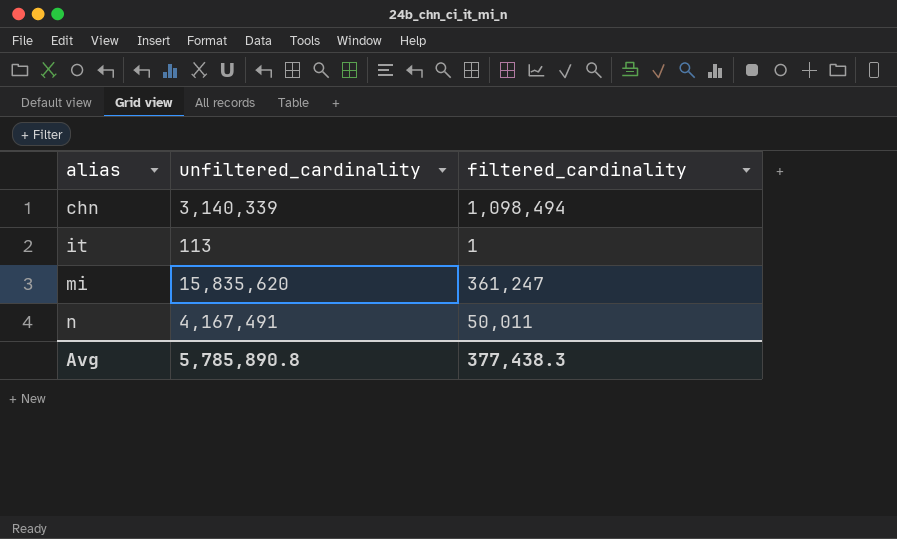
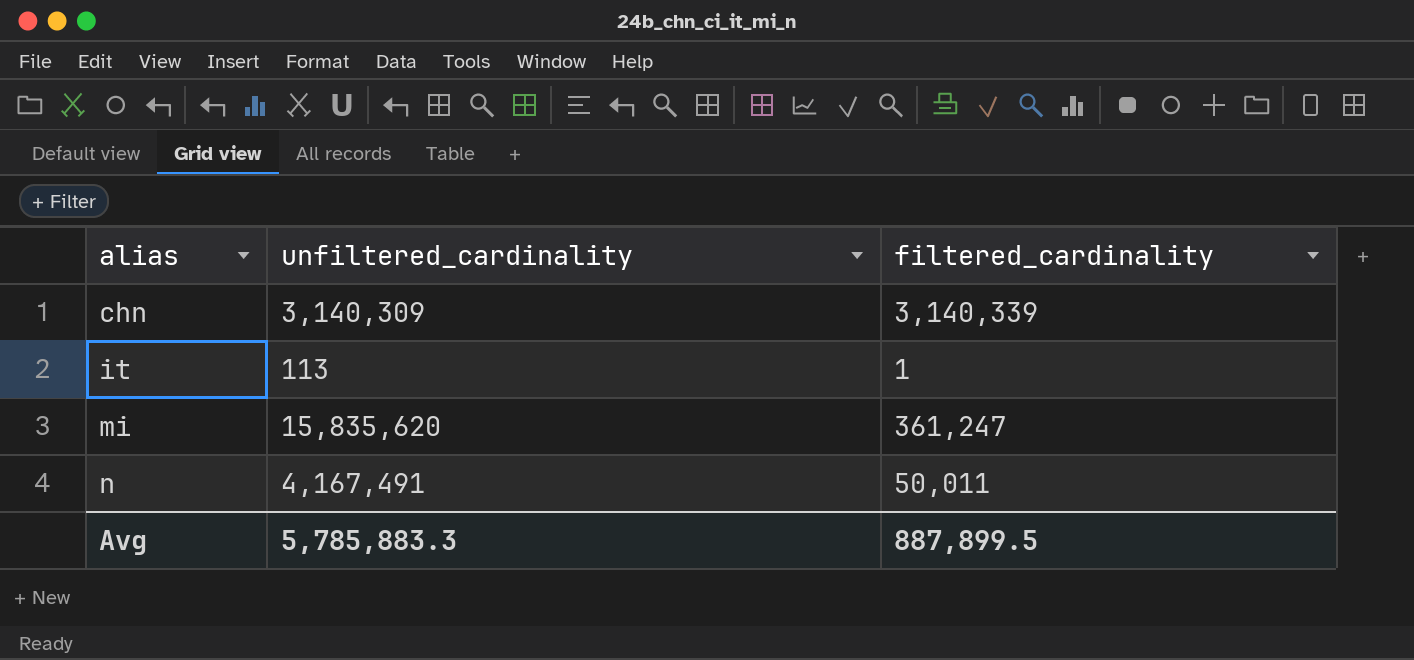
chn | unfiltered_cardinality: 3,140,339 -> 3,140,309
chn | filtered_cardinality: 1,098,494 -> 3,140,339
Avg | unfiltered_cardinality: 5,785,890.8 -> 5,785,883.3
Avg | filtered_cardinality: 377,438.3 -> 887,899.5

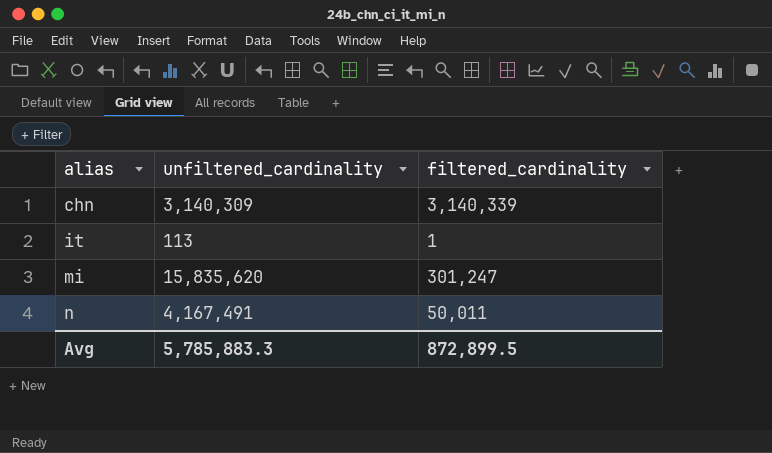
mi | filtered_cardinality: 361,247 -> 301,247
Avg | filtered_cardinality: 887,899.5 -> 872,899.5

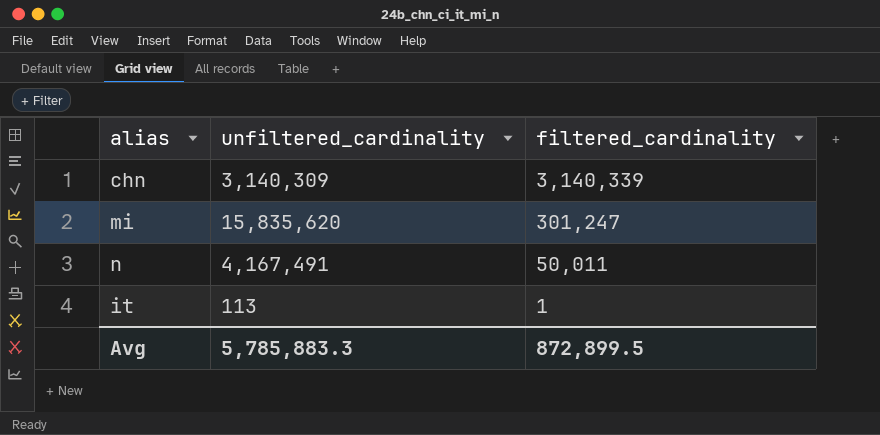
row order: alias ascending -> filtered_cardinality descending

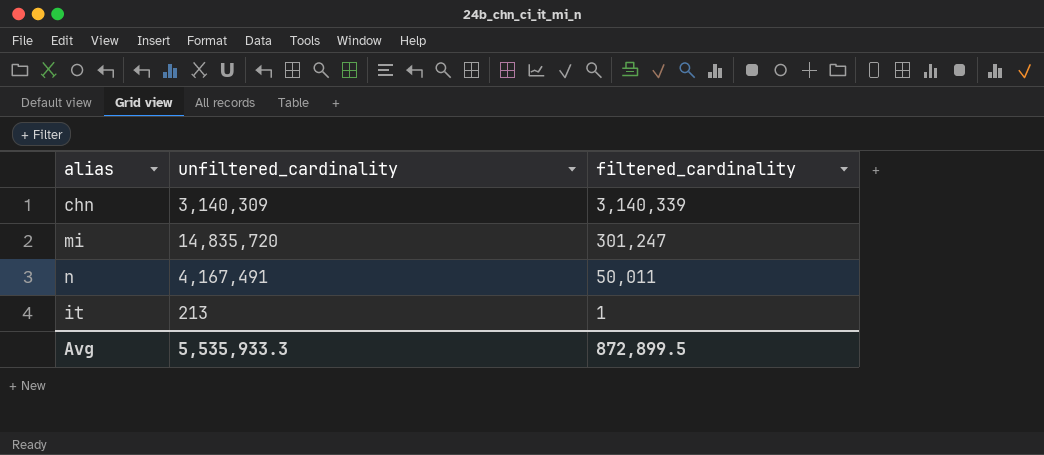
mi | unfiltered_cardinality: 15,835,620 -> 14,835,720
it | unfiltered_cardinality: 113 -> 213
Avg | unfiltered_cardinality: 5,785,883.3 -> 5,535,933.3

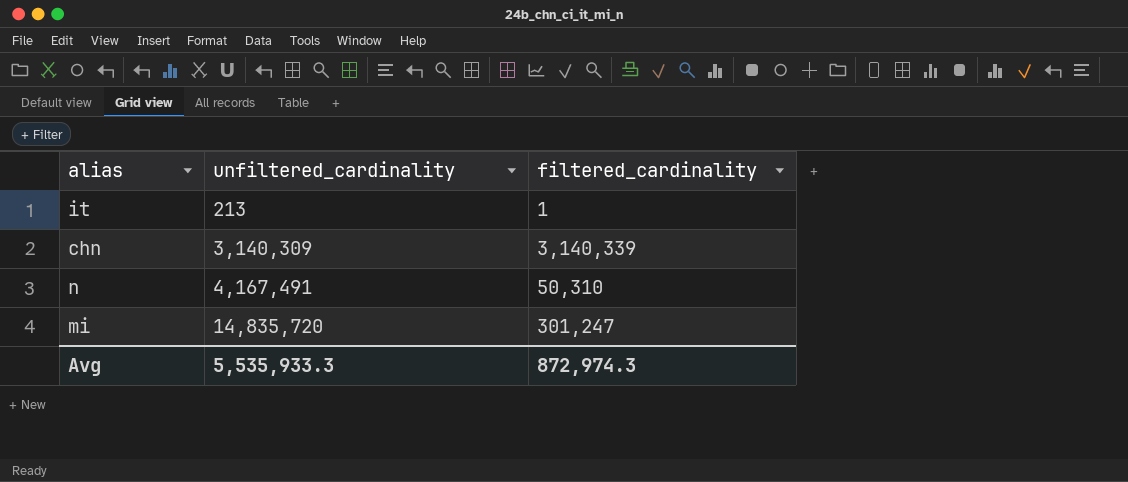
row order: filtered_cardinality descending -> unfiltered_cardinality ascending
n | filtered_cardinality: 50,011 -> 50,310
Avg | filtered_cardinality: 872,899.5 -> 872,974.3

